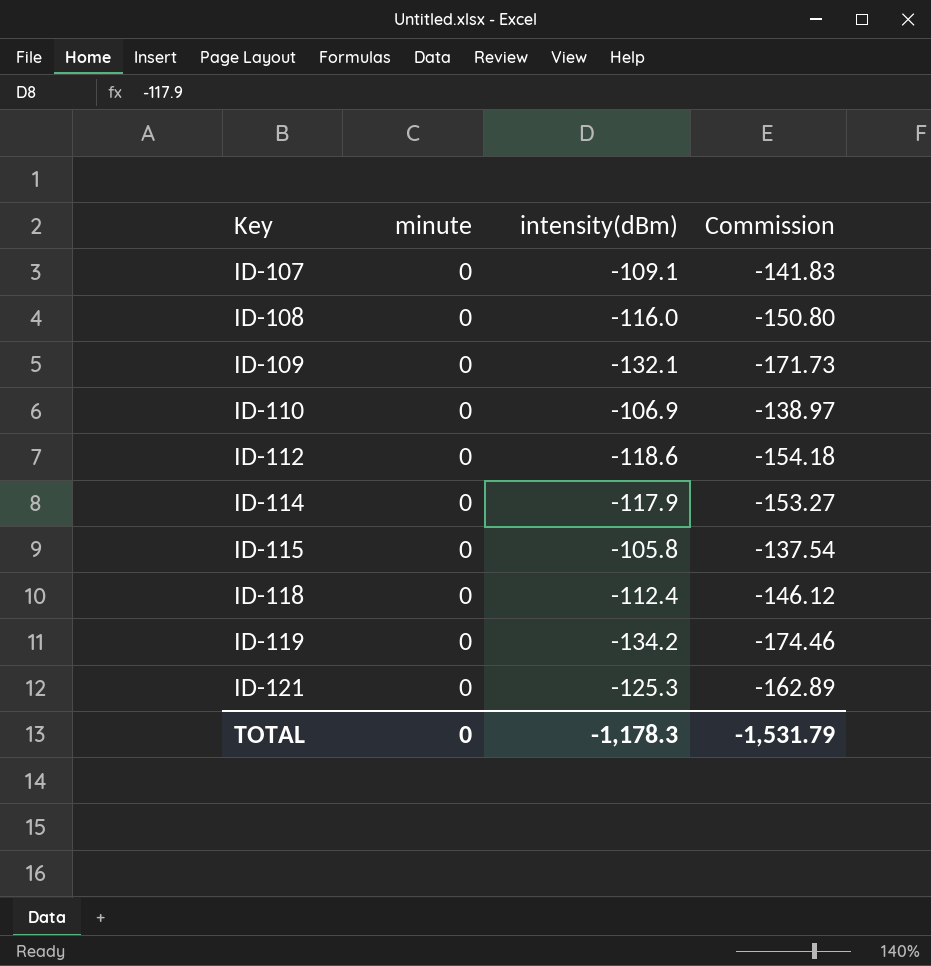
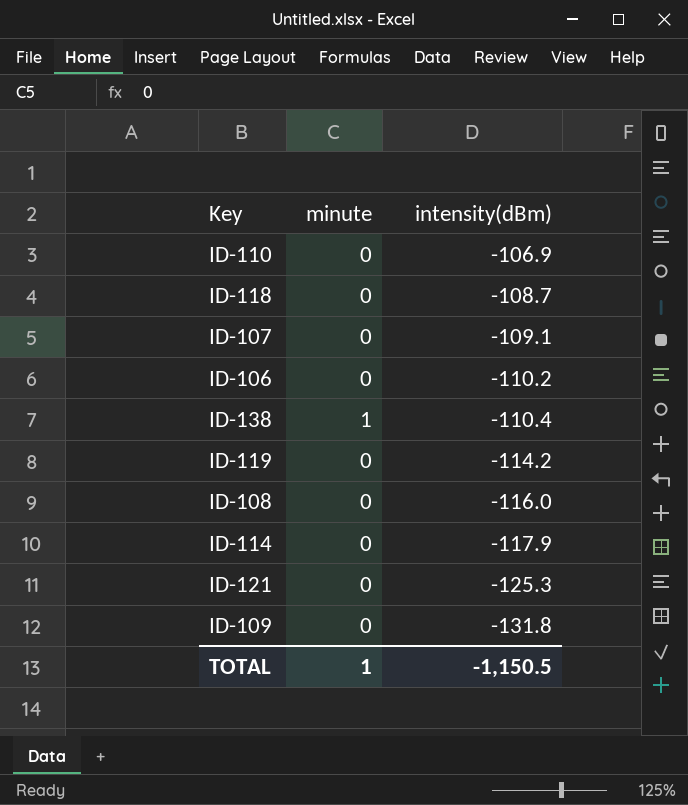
row order: Key ascending -> intensity(dBm) descending
column Commission | formula: [intensity(dBm)] * 1.3 -> none
row ID-112: 0 | -118.6 | -154.18 -> none
row ID-115: 0 | -105.8 | -137.54 -> none
ID-118 | intensity(dBm): -112.4 -> -108.7
row ID-106: none -> 0 | -110.2
row ID-138: none -> 1 | -110.4
ID-119 | intensity(dBm): -134.2 -> -114.2
ID-109 | intensity(dBm): -132.1 -> -131.8
TOTAL | minute: 0 -> 1
TOTAL | intensity(dBm): -1,178.3 -> -1,150.5

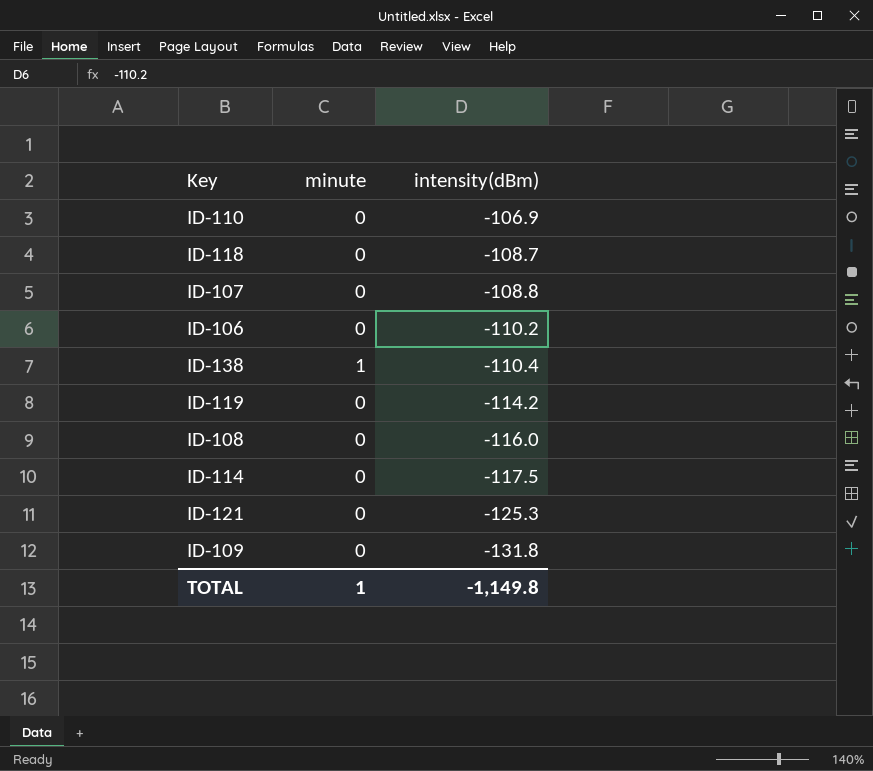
ID-107 | intensity(dBm): -109.1 -> -108.8
ID-114 | intensity(dBm): -117.9 -> -117.5
TOTAL | intensity(dBm): -1,150.5 -> -1,149.8

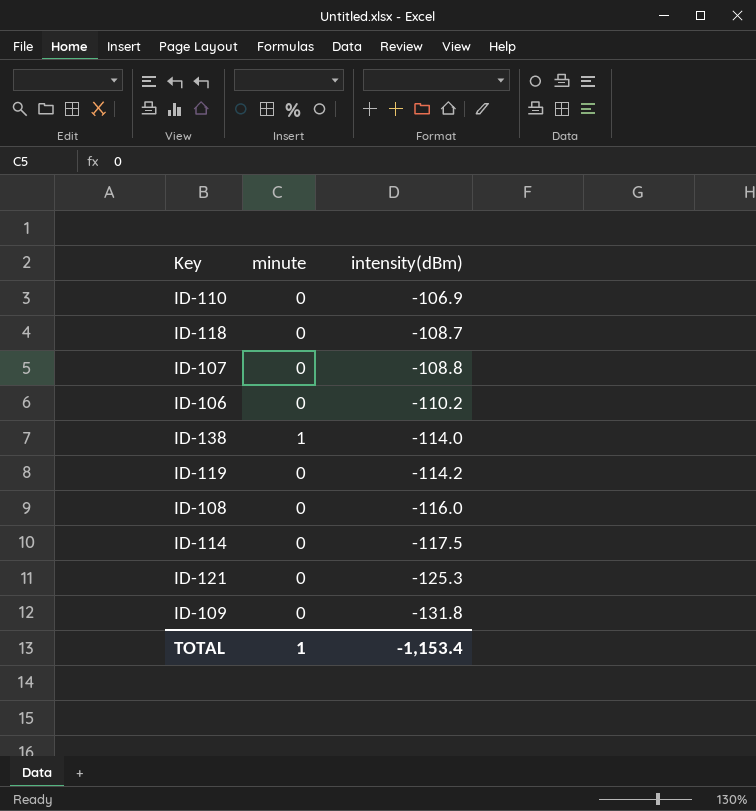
ID-138 | intensity(dBm): -110.4 -> -114.0
TOTAL | intensity(dBm): -1,149.8 -> -1,153.4

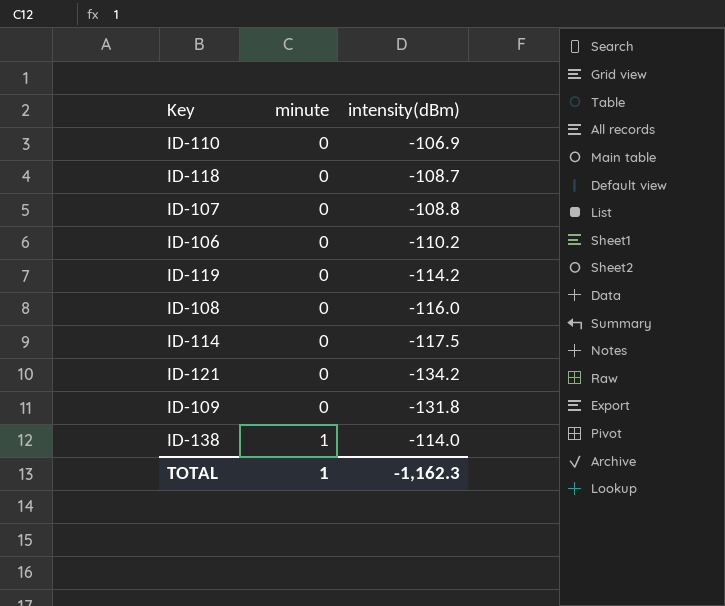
row order: intensity(dBm) descending -> minute ascending
ID-121 | intensity(dBm): -125.3 -> -134.2
TOTAL | intensity(dBm): -1,153.4 -> -1,162.3

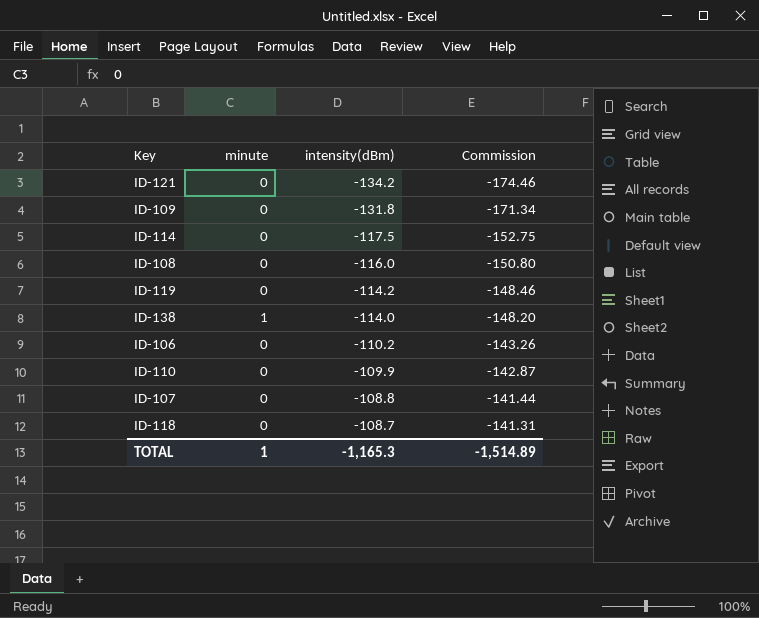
row order: minute ascending -> intensity(dBm) ascending
column Commission | formula: none -> [intensity(dBm)] * 1.3
ID-110 | intensity(dBm): -106.9 -> -109.9
TOTAL | intensity(dBm): -1,162.3 -> -1,165.3

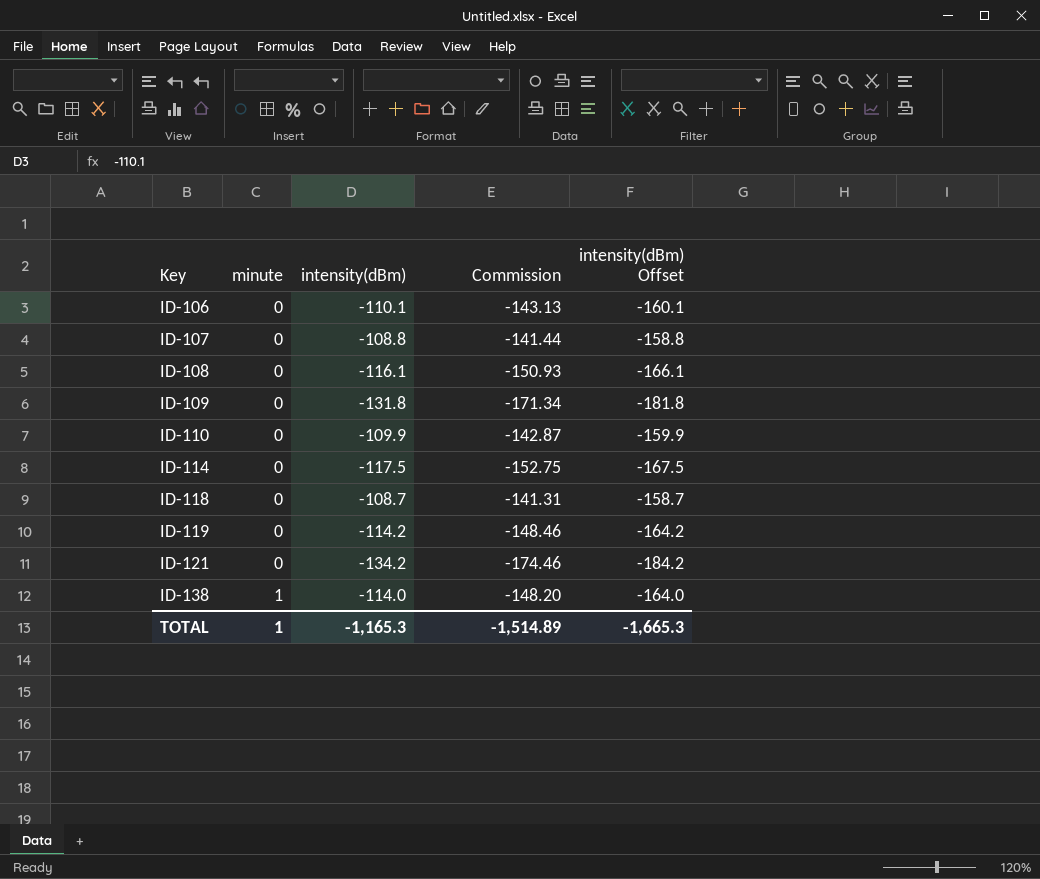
row order: intensity(dBm) ascending -> Key ascending
column intensity(dBm) Offset | formula: none -> [intensity(dBm)] - 50
ID-106 | intensity(dBm): -110.2 -> -110.1
ID-106 | Commission: -143.26 -> -143.13
ID-108 | intensity(dBm): -116.0 -> -116.1
ID-108 | Commission: -150.80 -> -150.93

